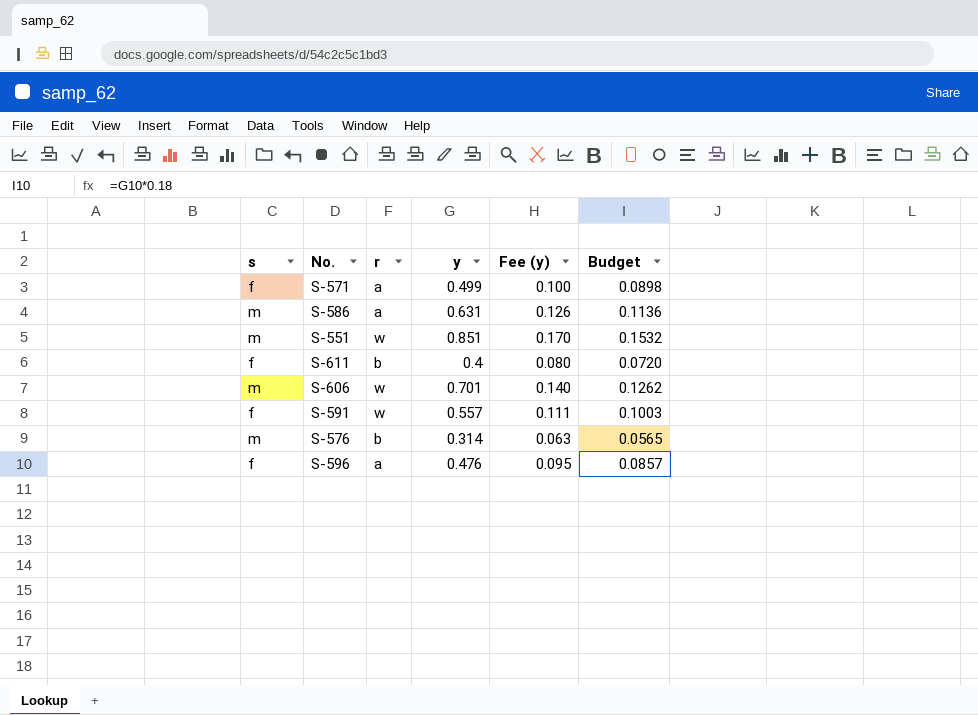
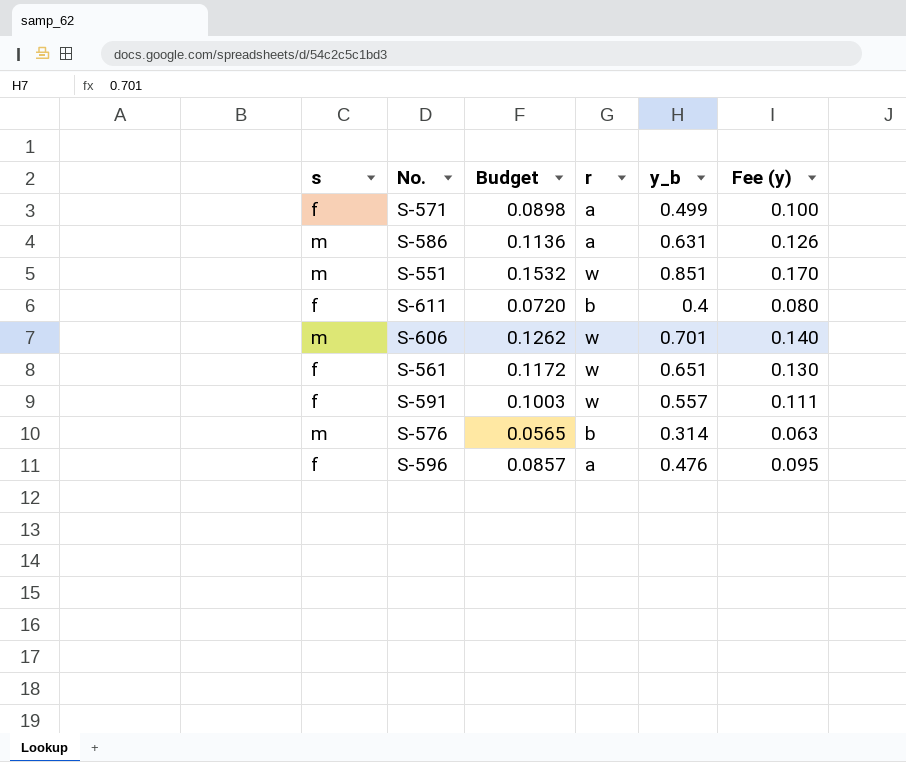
column Budget | position: 6 -> 3
column name: y -> y_b
row S-561: none -> f | 0.1172 | w | 0.651 | 0.130

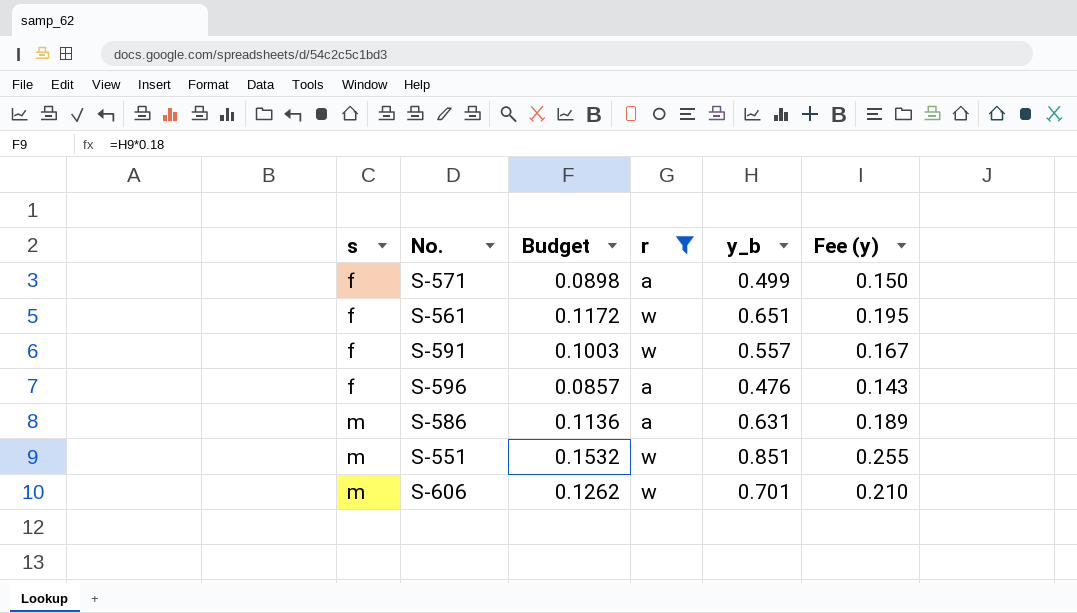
filter: none -> r != b
row order: none -> s ascending
column Fee (y) | formula: [y_b] * 0.2 -> [y_b] * 0.3

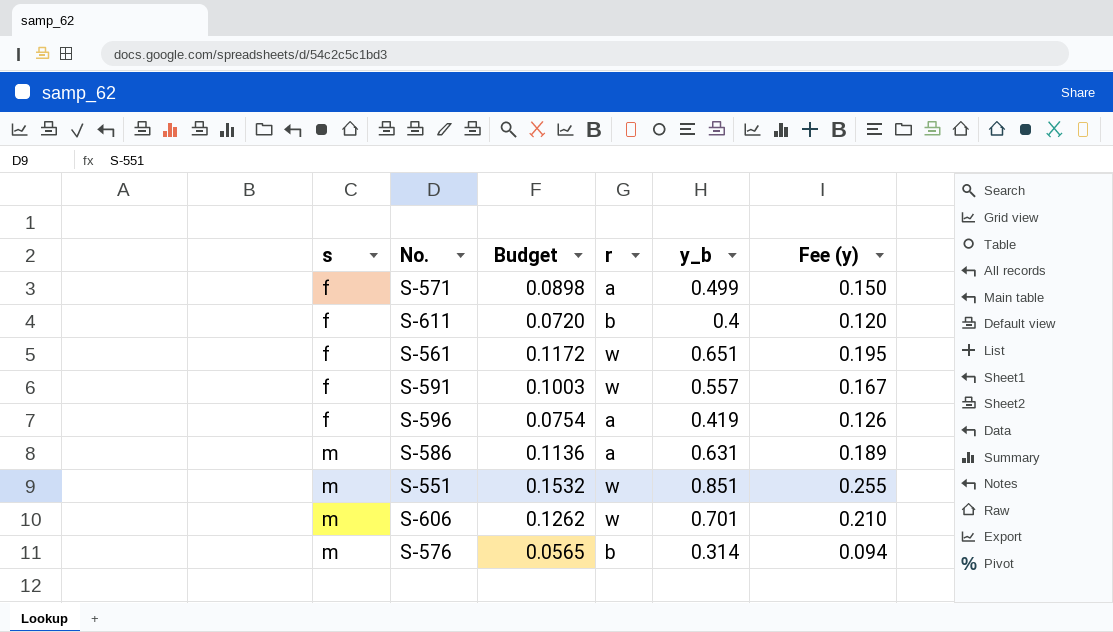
filter: r != b -> none
S-596 | Budget: 0.0857 -> 0.0754
S-596 | y_b: 0.476 -> 0.419
S-596 | Fee (y): 0.143 -> 0.126

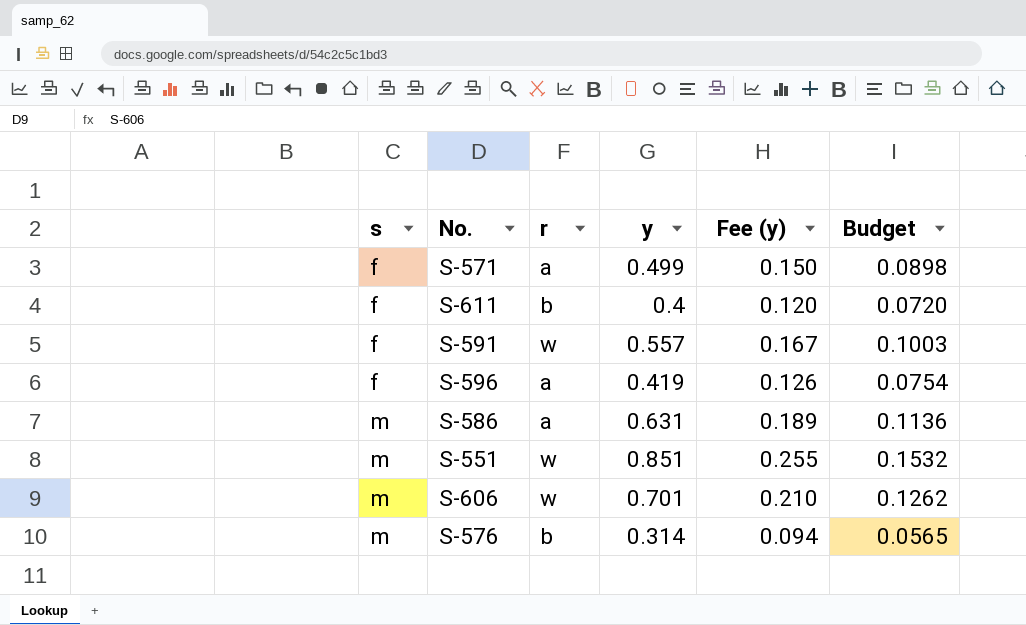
column name: y_b -> y
column Budget | position: 3 -> 6
row S-561: f | 0.1172 | w | 0.651 | 0.195 -> none

